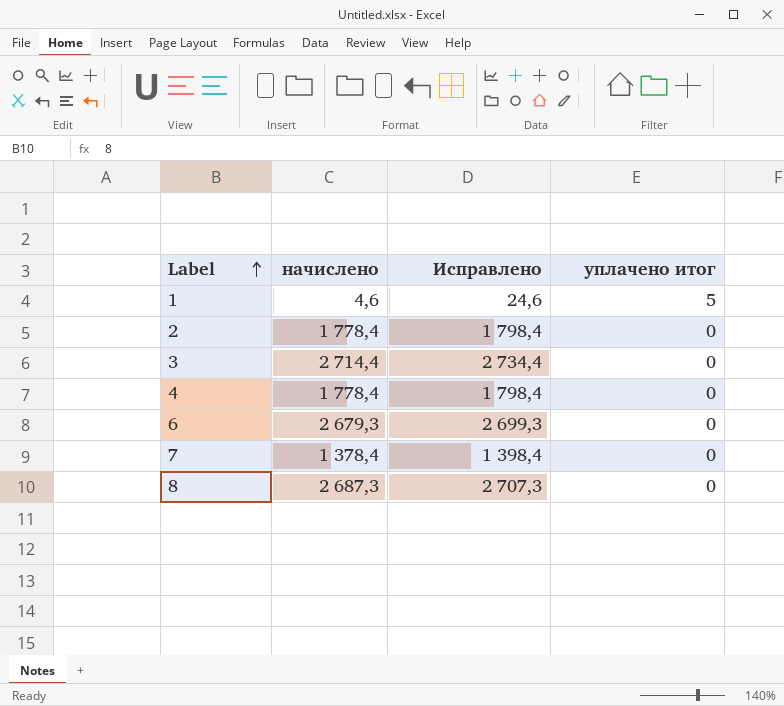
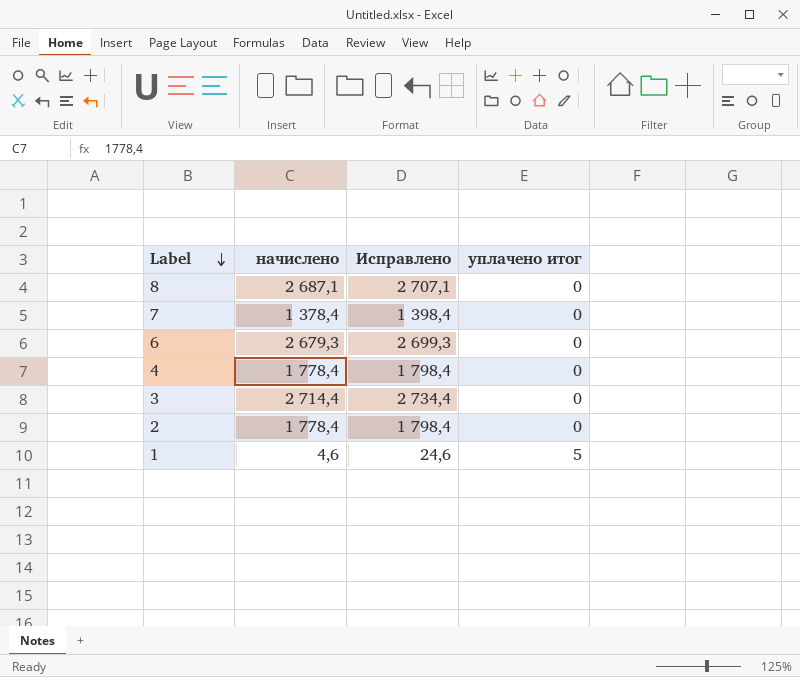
row order: Label ascending -> Label descending
8 | начислено: 2 687,3 -> 2 687,1
8 | Исправлено: 2 707,3 -> 2 707,1

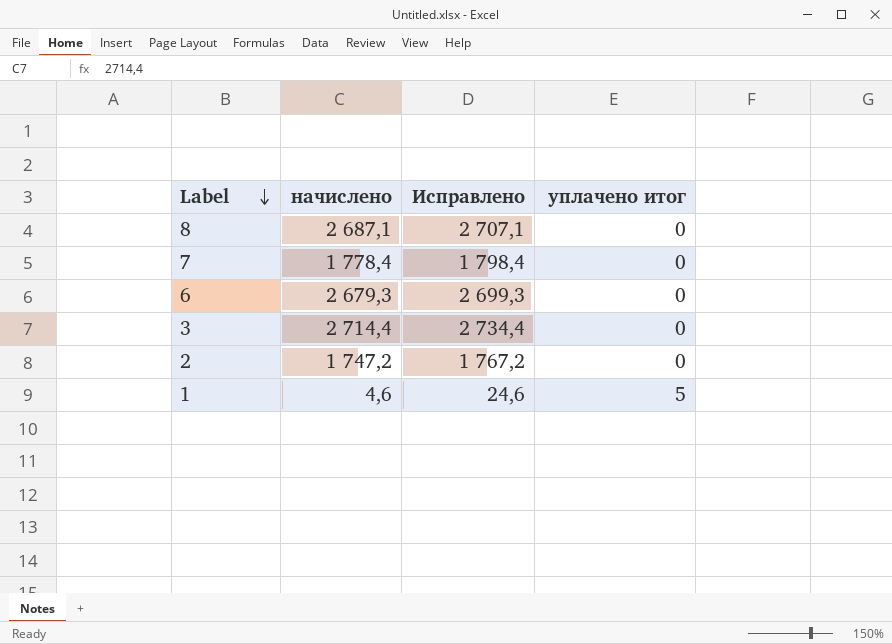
row 4: 1 778,4 | 1 798,4 | 0 -> none
7 | начислено: 1 378,4 -> 1 778,4
7 | Исправлено: 1 398,4 -> 1 798,4
2 | начислено: 1 778,4 -> 1 747,2
2 | Исправлено: 1 798,4 -> 1 767,2

